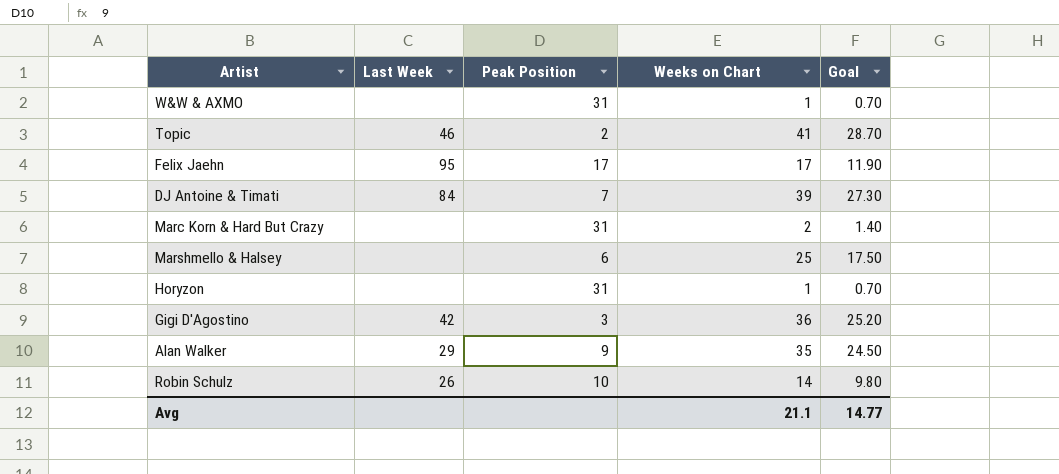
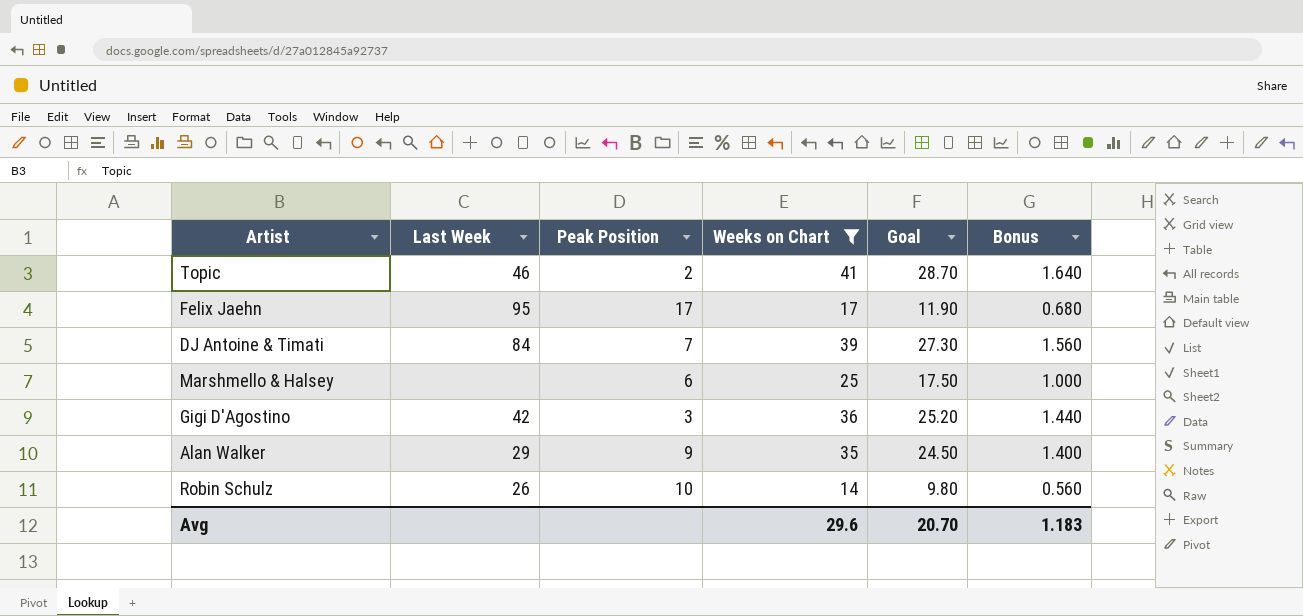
filter: none -> Weeks on Chart >= 14
column Bonus | formula: none -> [Weeks on Chart] * 0.04
Avg | Weeks on Chart: 21.1 -> 29.6
Avg | Goal: 14.77 -> 20.70

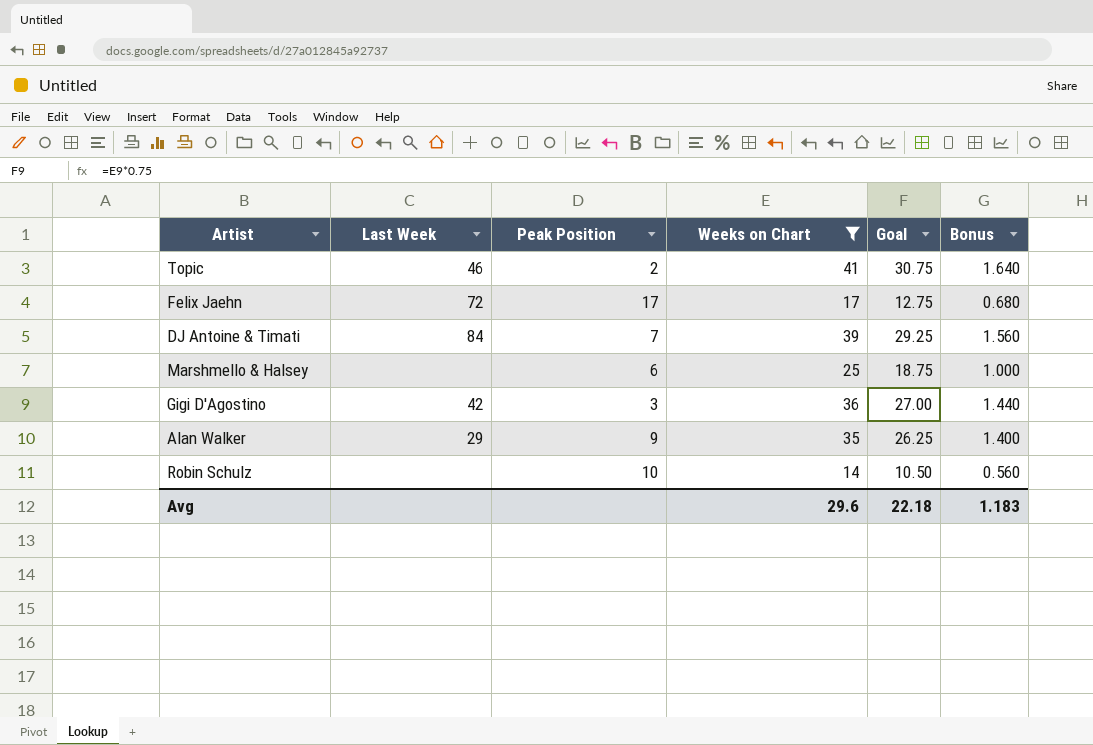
column Goal | formula: [Weeks on Chart] * 0.7 -> [Weeks on Chart] * 0.75
Felix Jaehn | Last Week: 95 -> 72
Robin Schulz | Last Week: 26 -> none
Avg | Goal: 20.70 -> 22.18

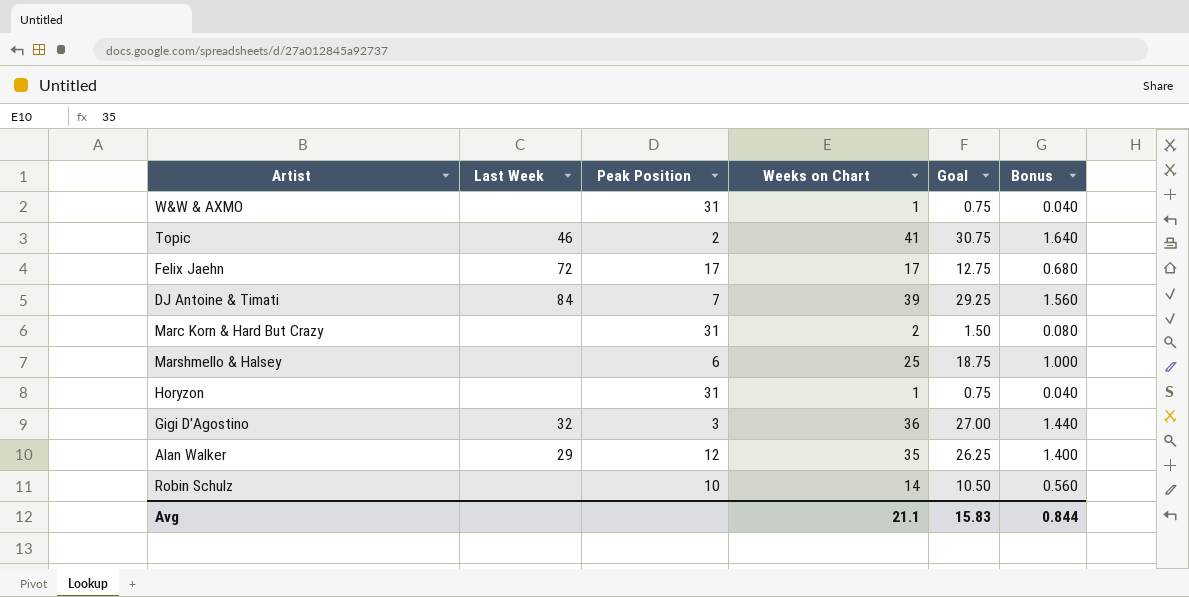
filter: Weeks on Chart >= 14 -> none
Gigi D'Agostino | Last Week: 42 -> 32
Alan Walker | Peak Position: 9 -> 12
Avg | Weeks on Chart: 29.6 -> 21.1
Avg | Goal: 22.18 -> 15.83
Avg | Bonus: 1.183 -> 0.844

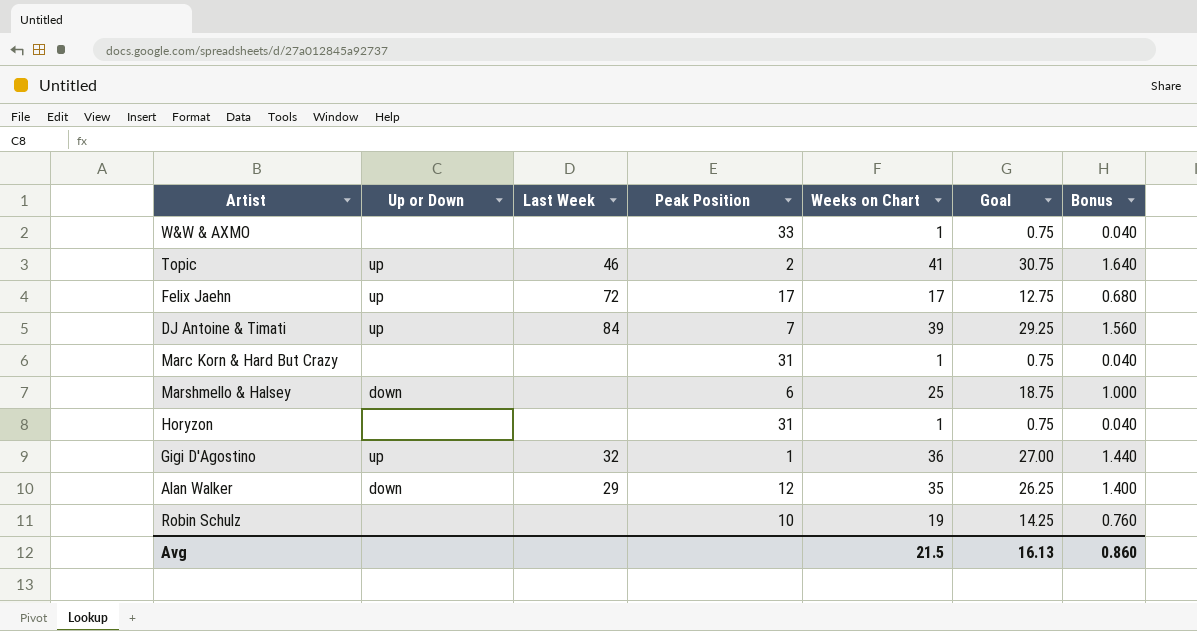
column Up or Down | position: none -> 2
W&W & AXMO | Peak Position: 31 -> 33
Marc Korn & Hard But Crazy | Weeks on Chart: 2 -> 1
Marc Korn & Hard But Crazy | Goal: 1.50 -> 0.75
Marc Korn & Hard But Crazy | Bonus: 0.080 -> 0.040
Gigi D'Agostino | Peak Position: 3 -> 1
Robin Schulz | Weeks on Chart: 14 -> 19
Robin Schulz | Goal: 10.50 -> 14.25
Robin Schulz | Bonus: 0.560 -> 0.760
Avg | Weeks on Chart: 21.1 -> 21.5
Avg | Goal: 15.83 -> 16.13
Avg | Bonus: 0.844 -> 0.860

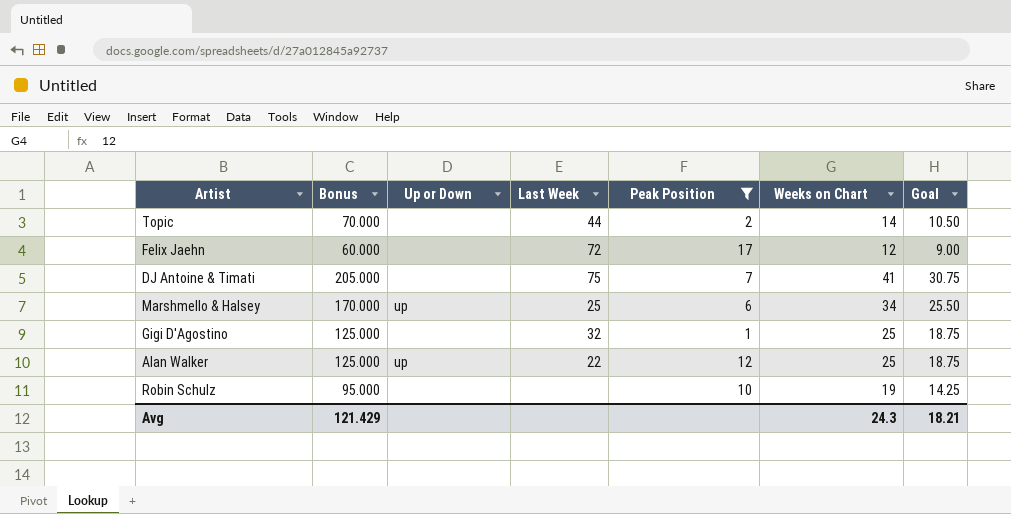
filter: none -> Peak Position <= 17
column Bonus | formula: [Weeks on Chart] * 0.04 -> [Weeks on Chart] * 5
column Bonus | position: 7 -> 2
Topic | Up or Down: up -> none
Topic | Last Week: 46 -> 44
Topic | Weeks on Chart: 41 -> 14
Topic | Goal: 30.75 -> 10.50
Felix Jaehn | Up or Down: up -> none
Felix Jaehn | Weeks on Chart: 17 -> 12
Felix Jaehn | Goal: 12.75 -> 9.00
DJ Antoine & Timati | Up or Down: up -> none
DJ Antoine & Timati | Last Week: 84 -> 75
DJ Antoine & Timati | Weeks on Chart: 39 -> 41
DJ Antoine & Timati | Goal: 29.25 -> 30.75
Marshmello & Halsey | Up or Down: down -> up
Marshmello & Halsey | Last Week: none -> 25
Marshmello & Halsey | Weeks on Chart: 25 -> 34
Marshmello & Halsey | Goal: 18.75 -> 25.50
Gigi D'Agostino | Up or Down: up -> none
Gigi D'Agostino | Weeks on Chart: 36 -> 25
Gigi D'Agostino | Goal: 27.00 -> 18.75
Alan Walker | Up or Down: down -> up
Alan Walker | Last Week: 29 -> 22
Alan Walker | Weeks on Chart: 35 -> 25
Alan Walker | Goal: 26.25 -> 18.75
Avg | Bonus: 0.860 -> 121.429
Avg | Weeks on Chart: 21.5 -> 24.3
Avg | Goal: 16.13 -> 18.21

